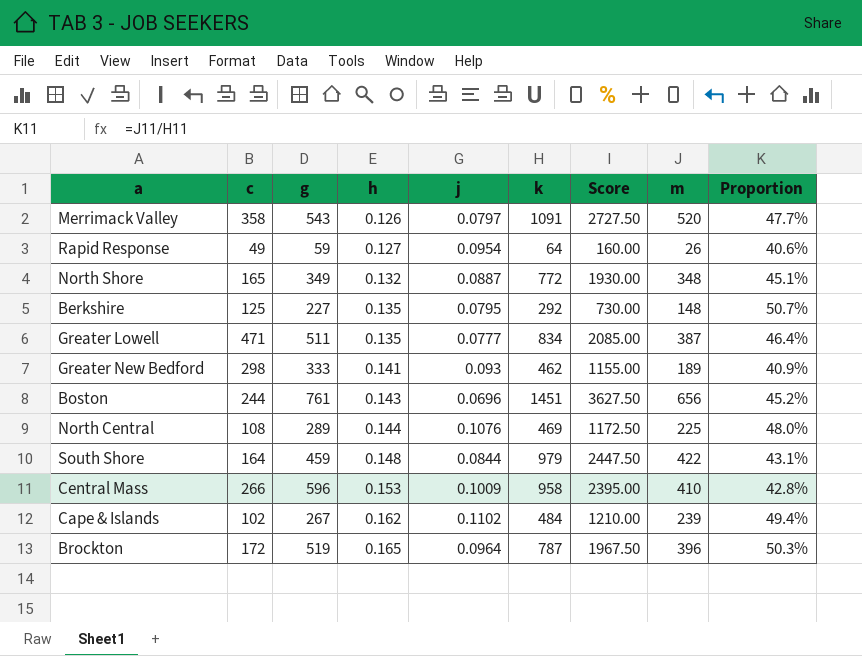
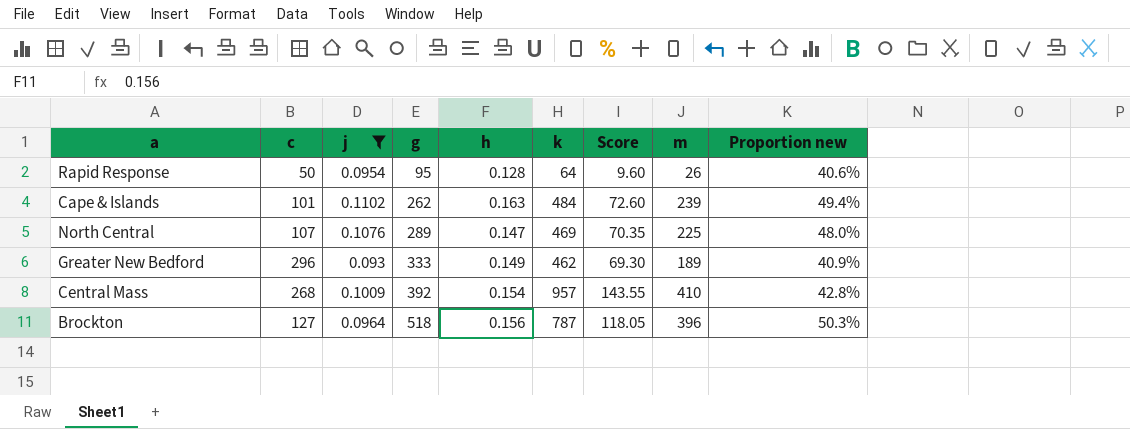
filter: none -> j >= 0.093
row order: h ascending -> g ascending
column j | position: 5 -> 3
column Score | formula: [k] * 2.5 -> [k] * 0.15
column name: Proportion -> Proportion new
Rapid Response | c: 49 -> 50
Rapid Response | g: 59 -> 95
Rapid Response | h: 0.127 -> 0.128
Cape & Islands | c: 102 -> 101
Cape & Islands | g: 267 -> 262
Cape & Islands | h: 0.162 -> 0.163
North Central | c: 108 -> 107
North Central | h: 0.144 -> 0.147
Greater New Bedford | c: 298 -> 296
Greater New Bedford | h: 0.141 -> 0.149
Central Mass | c: 266 -> 268
Central Mass | g: 596 -> 392
Central Mass | h: 0.153 -> 0.154
Central Mass | k: 958 -> 957
Brockton | c: 172 -> 127
Brockton | g: 519 -> 518
Brockton | h: 0.165 -> 0.156

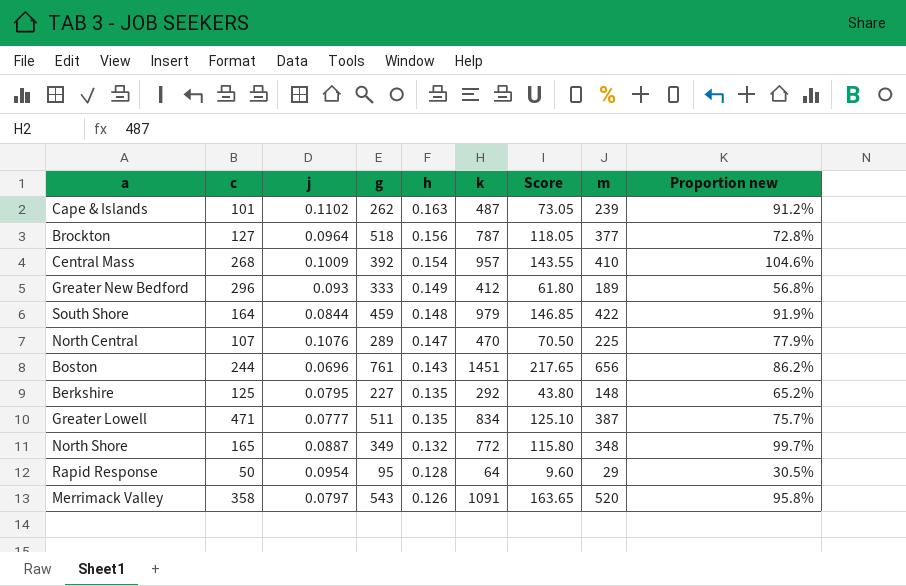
filter: j >= 0.093 -> none
row order: g ascending -> h descending
column Proportion new | formula: [m] / [k] -> [m] / [g]
Cape & Islands | k: 484 -> 487
Cape & Islands | Score: 72.60 -> 73.05
Brockton | m: 396 -> 377
Greater New Bedford | k: 462 -> 412
Greater New Bedford | Score: 69.30 -> 61.80
North Central | k: 469 -> 470
North Central | Score: 70.35 -> 70.50
Rapid Response | m: 26 -> 29

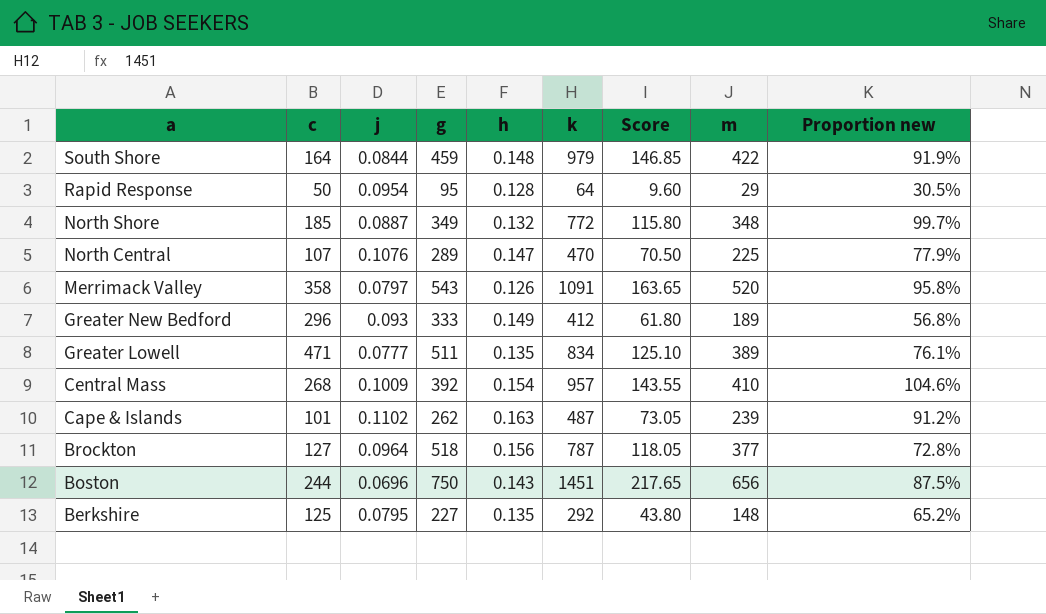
row order: h descending -> a descending
North Shore | c: 165 -> 185
Greater Lowell | m: 387 -> 389
Greater Lowell | Proportion new: 75.7% -> 76.1%
Boston | g: 761 -> 750
Boston | Proportion new: 86.2% -> 87.5%

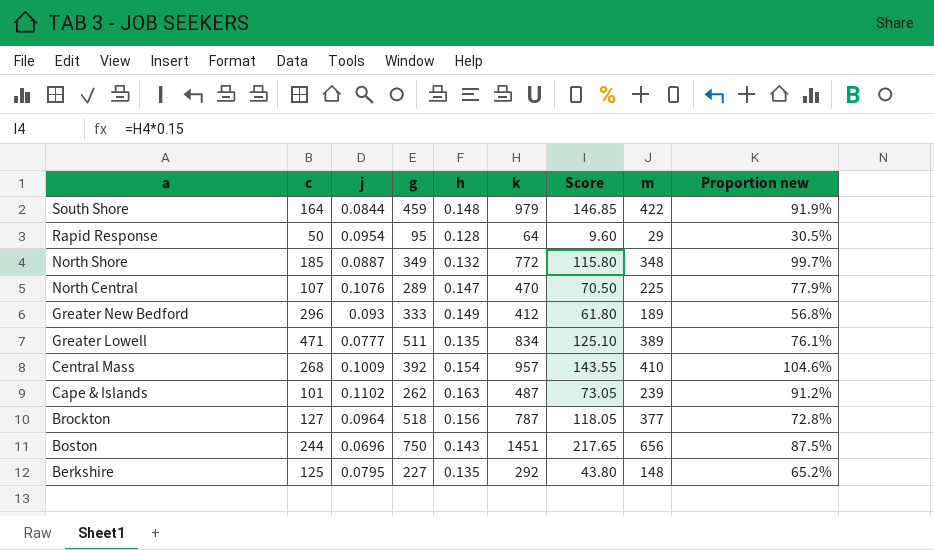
row Merrimack Valley: 358 | 0.0797 | 543 | 0.126 | 1091 | 163.65 | 520 | 95.8% -> none

